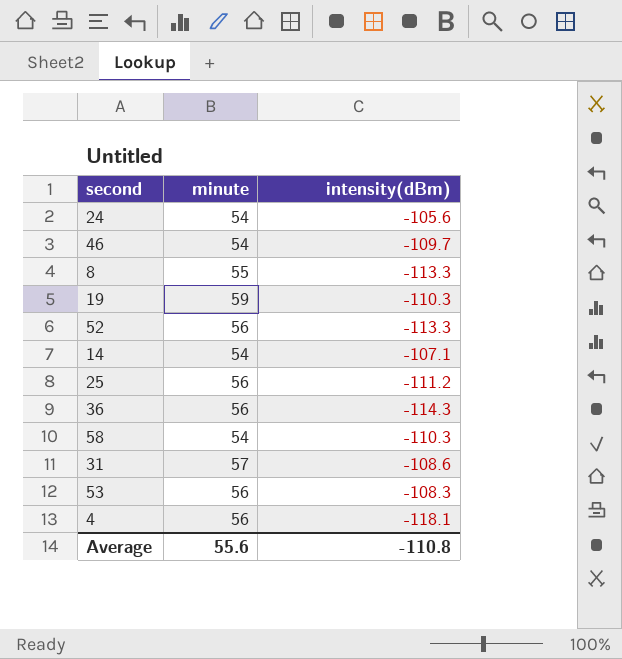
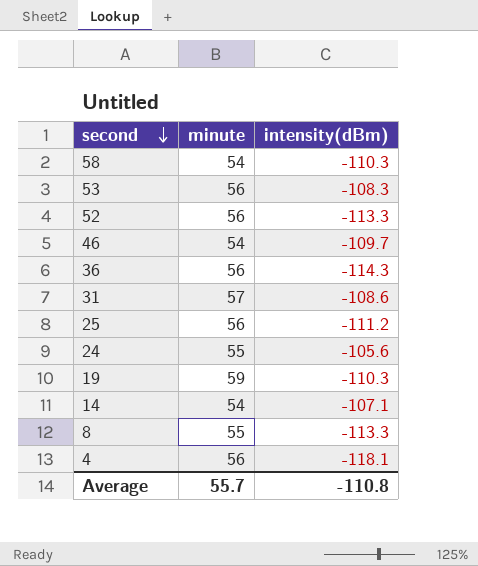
row order: none -> second descending
24 | minute: 54 -> 55
Average | minute: 55.6 -> 55.7

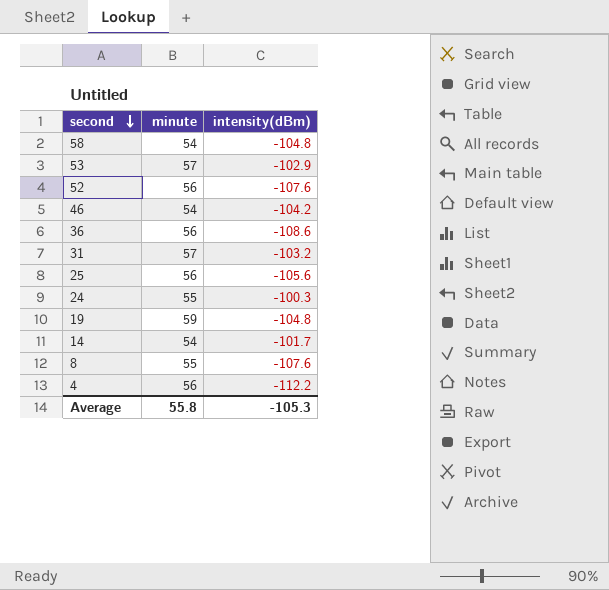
58 | intensity(dBm): -110.3 -> -104.8
53 | minute: 56 -> 57
53 | intensity(dBm): -108.3 -> -102.9
52 | intensity(dBm): -113.3 -> -107.6
46 | intensity(dBm): -109.7 -> -104.2
36 | intensity(dBm): -114.3 -> -108.6
31 | intensity(dBm): -108.6 -> -103.2
25 | intensity(dBm): -111.2 -> -105.6
24 | intensity(dBm): -105.6 -> -100.3
19 | intensity(dBm): -110.3 -> -104.8
14 | intensity(dBm): -107.1 -> -101.7
8 | intensity(dBm): -113.3 -> -107.6
4 | intensity(dBm): -118.1 -> -112.2
Average | minute: 55.7 -> 55.8
Average | intensity(dBm): -110.8 -> -105.3

